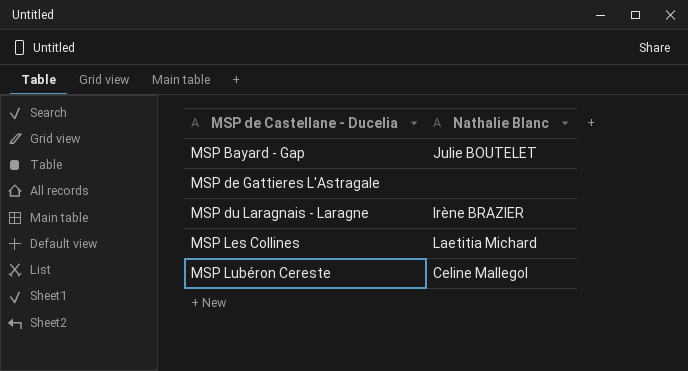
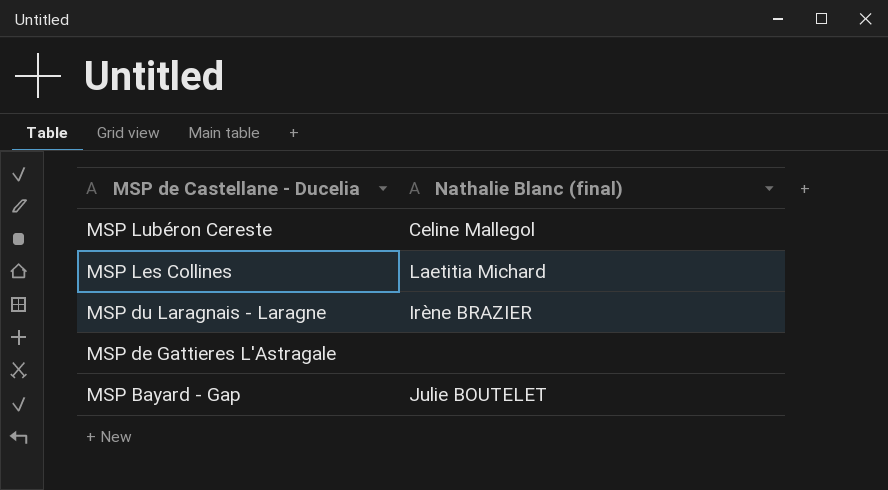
row order: MSP de Castellane - Ducelia ascending -> MSP de Castellane - Ducelia descending
column name: Nathalie Blanc -> Nathalie Blanc (final)

